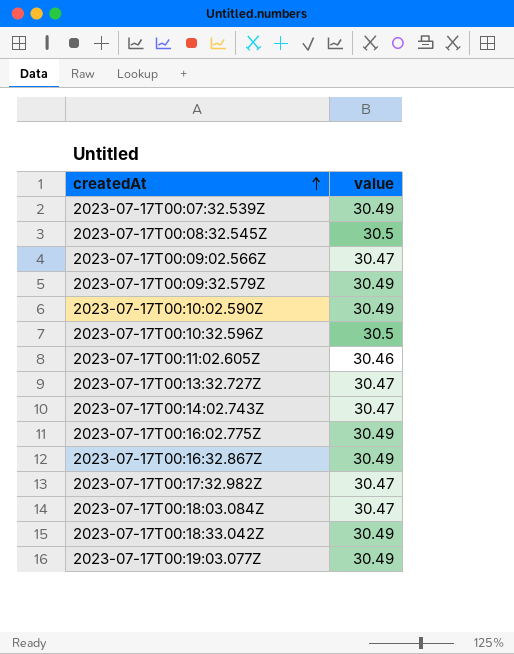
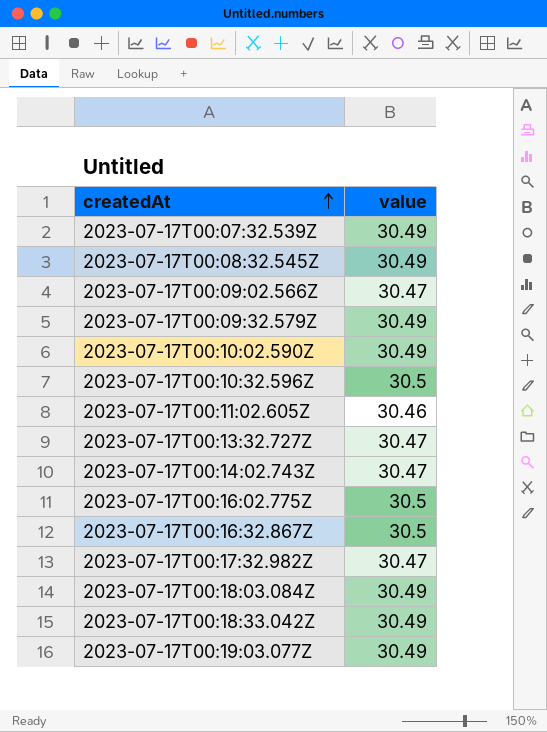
2023-07-17T00:08:32.545Z | value: 30.5 -> 30.49
2023-07-17T00:16:02.775Z | value: 30.49 -> 30.5
2023-07-17T00:16:32.867Z | value: 30.49 -> 30.5
2023-07-17T00:18:03.084Z | value: 30.47 -> 30.49

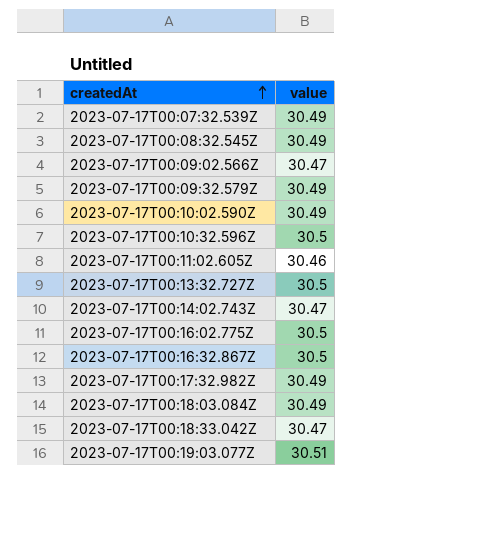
2023-07-17T00:13:32.727Z | value: 30.47 -> 30.5
2023-07-17T00:17:32.982Z | value: 30.47 -> 30.49
2023-07-17T00:18:33.042Z | value: 30.49 -> 30.47
2023-07-17T00:19:03.077Z | value: 30.49 -> 30.51

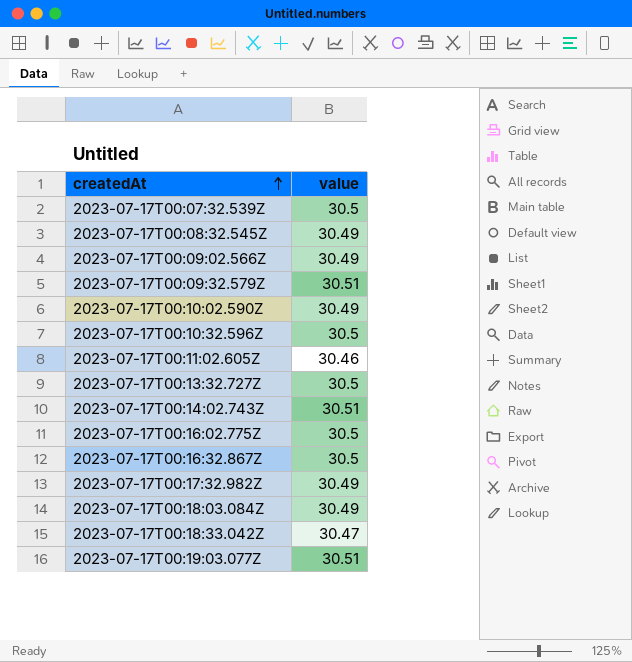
2023-07-17T00:07:32.539Z | value: 30.49 -> 30.5
2023-07-17T00:09:02.566Z | value: 30.47 -> 30.49
2023-07-17T00:09:32.579Z | value: 30.49 -> 30.51
2023-07-17T00:14:02.743Z | value: 30.47 -> 30.51

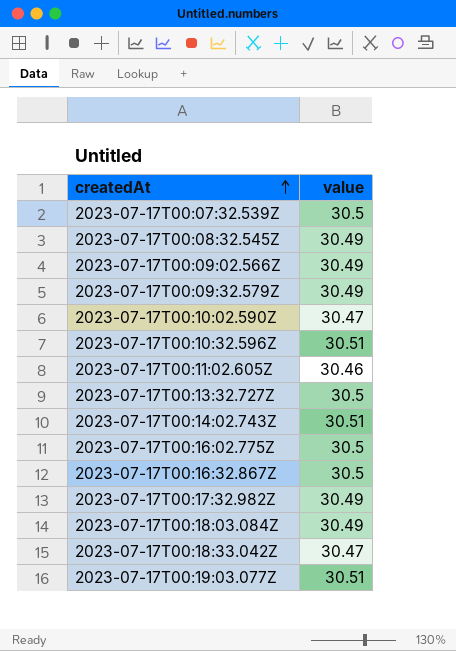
2023-07-17T00:09:32.579Z | value: 30.51 -> 30.49
2023-07-17T00:10:02.590Z | value: 30.49 -> 30.47
2023-07-17T00:10:32.596Z | value: 30.5 -> 30.51

